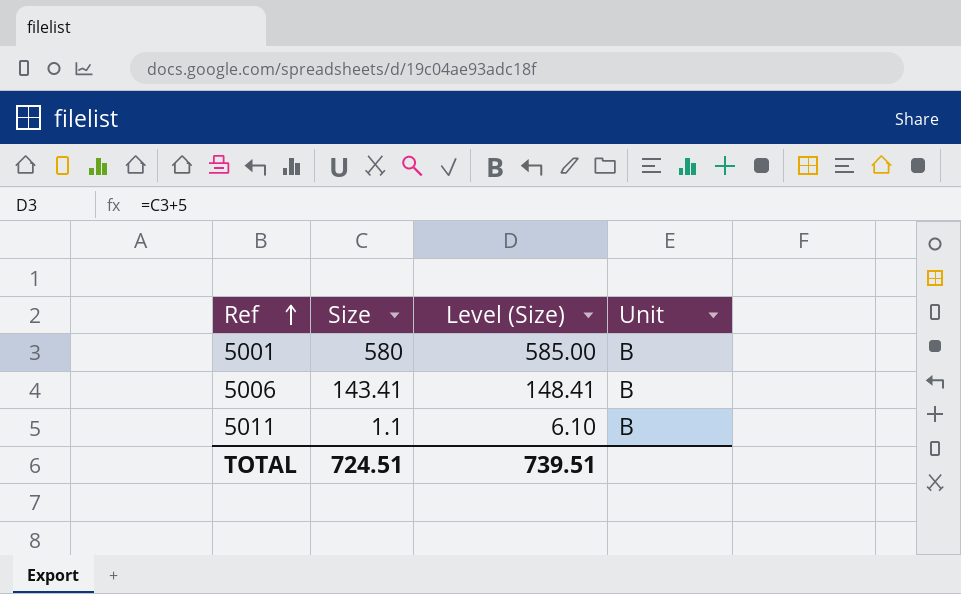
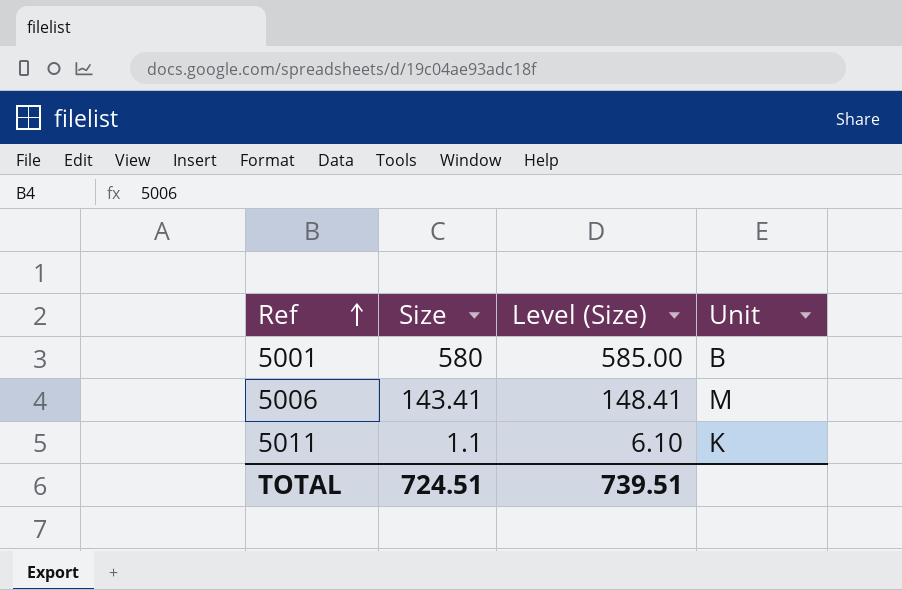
5006 | Unit: B -> M
5011 | Unit: B -> K

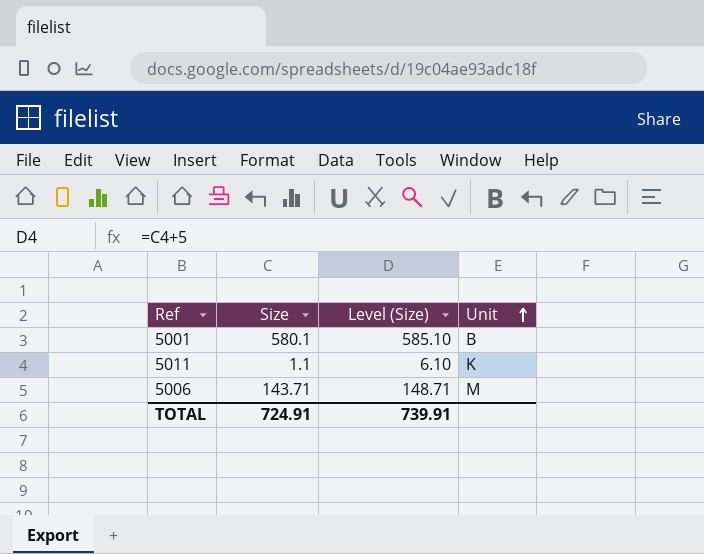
row order: Ref ascending -> Unit ascending
5001 | Size: 580 -> 580.1
5001 | Level (Size): 585.00 -> 585.10
5006 | Size: 143.41 -> 143.71
5006 | Level (Size): 148.41 -> 148.71
TOTAL | Size: 724.51 -> 724.91
TOTAL | Level (Size): 739.51 -> 739.91

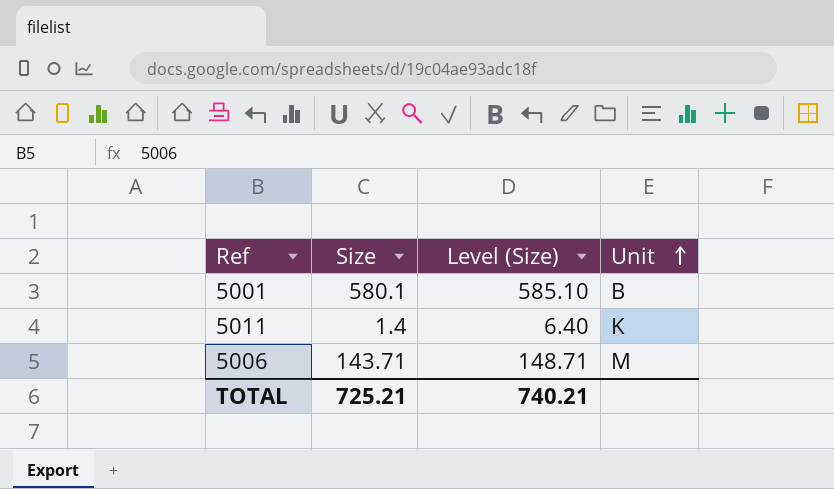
5011 | Size: 1.1 -> 1.4
5011 | Level (Size): 6.10 -> 6.40
TOTAL | Size: 724.91 -> 725.21
TOTAL | Level (Size): 739.91 -> 740.21

